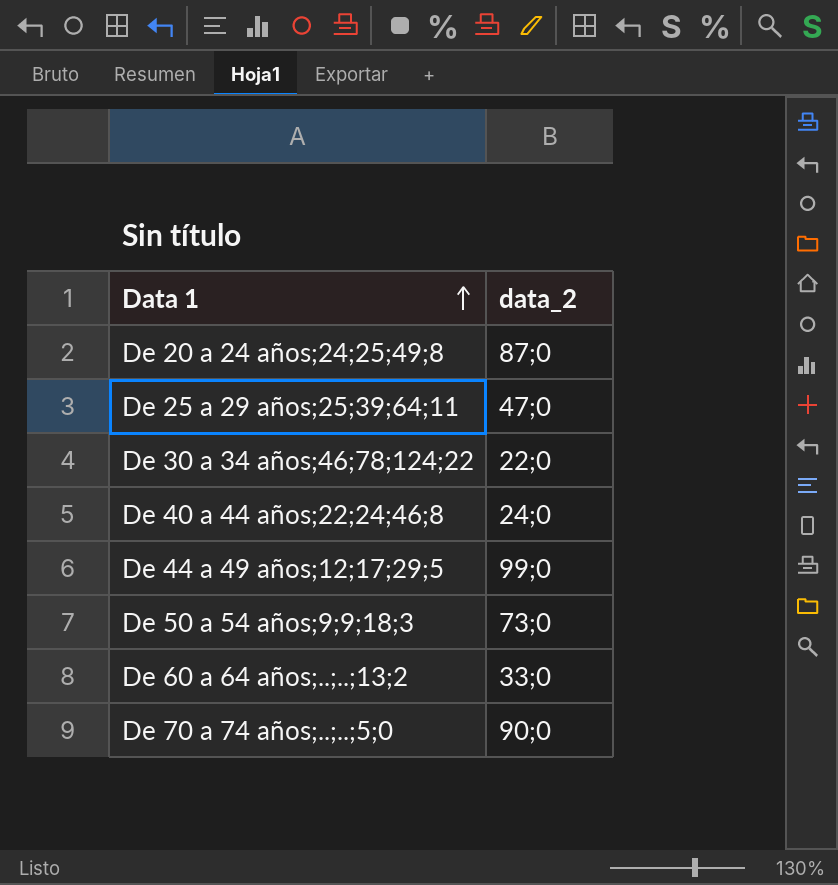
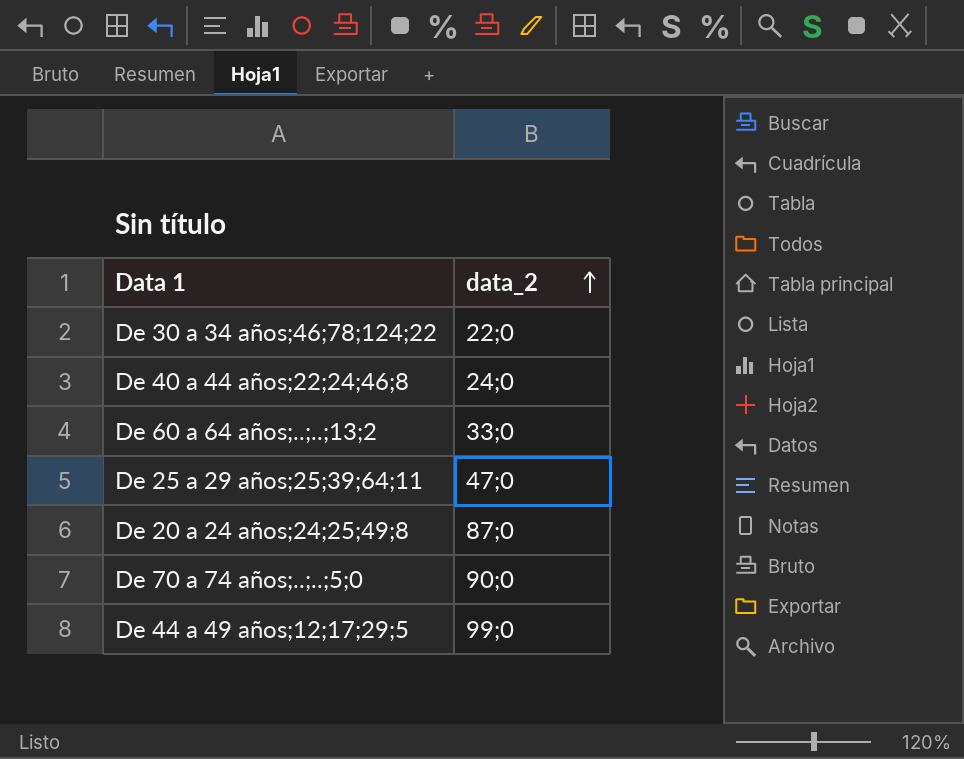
row order: Data 1 ascending -> data_2 ascending
row De 50 a 54 años;9;9;18;3: 73;0 -> none

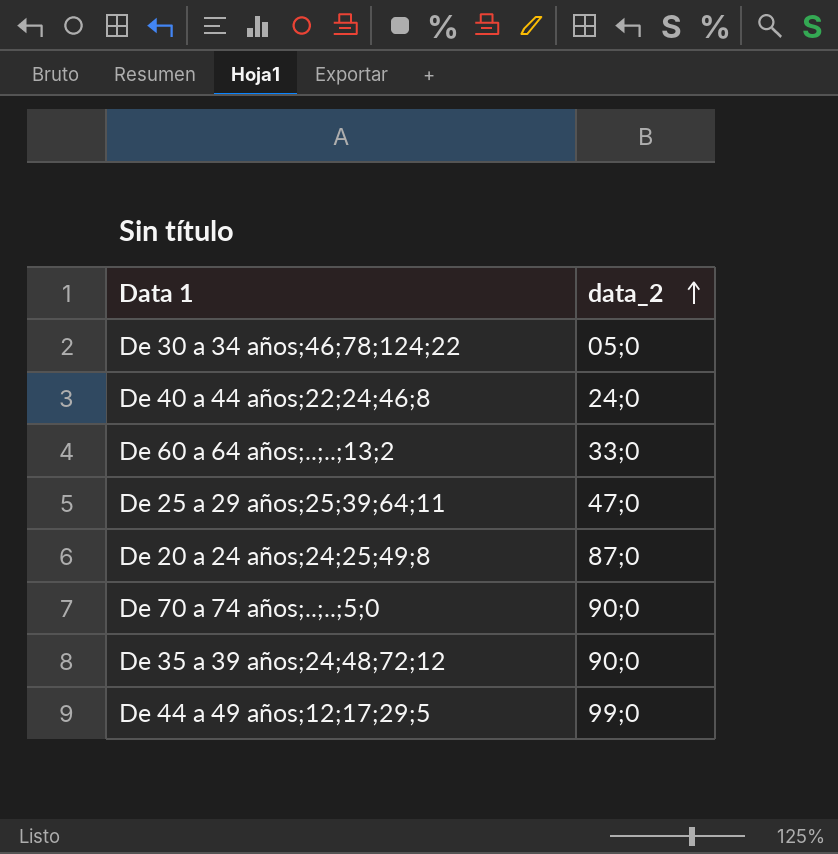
De 30 a 34 años;46;78;124;22 | data_2: 22;0 -> 05;0
row De 35 a 39 años;24;48;72;12: none -> 90;0

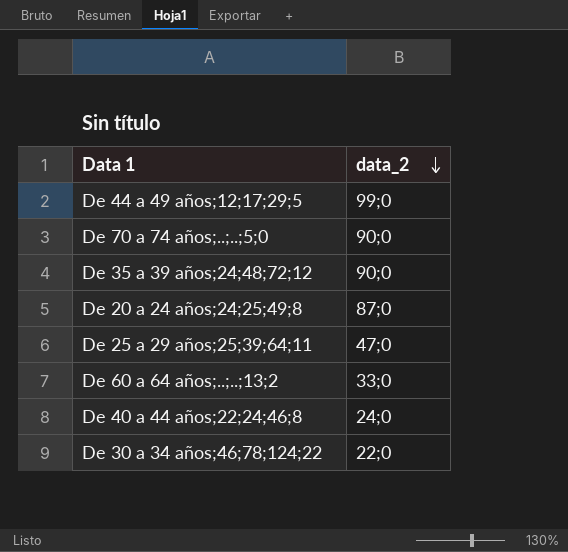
row order: data_2 ascending -> data_2 descending
De 30 a 34 años;46;78;124;22 | data_2: 05;0 -> 22;0

